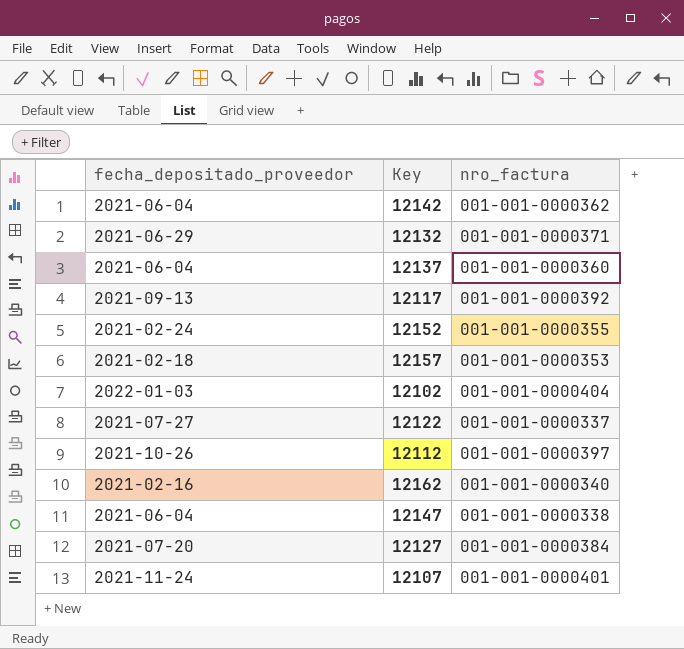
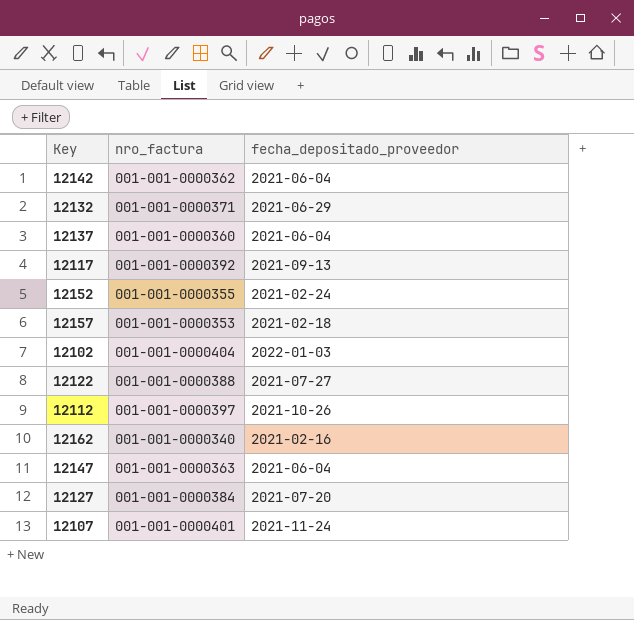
column fecha_depositado_proveedor | position: 1 -> 3
12122 | nro_factura: 001-001-0000337 -> 001-001-0000388
12147 | nro_factura: 001-001-0000338 -> 001-001-0000363

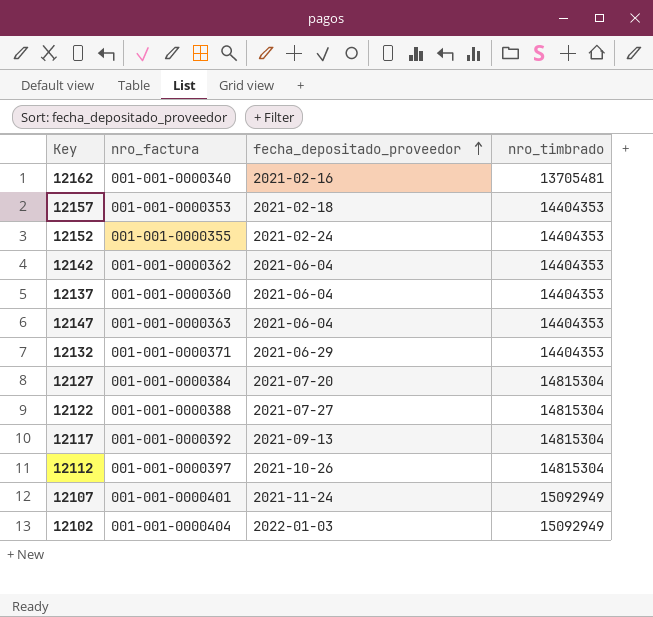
row order: none -> fecha_depositado_proveedor ascending
column nro_timbrado | position: none -> 4

